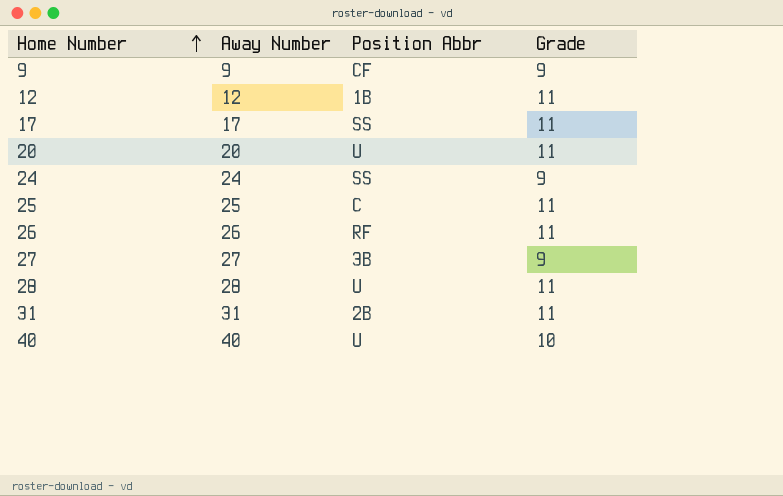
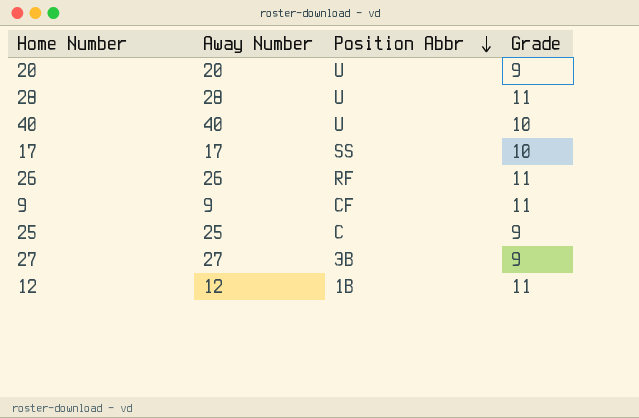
row order: Home Number ascending -> Position Abbr descending
row 24: 24 | SS | 9 -> none
row 31: 31 | 2B | 11 -> none
20 | Grade: 11 -> 9
17 | Grade: 11 -> 10
9 | Grade: 9 -> 11
25 | Grade: 11 -> 9

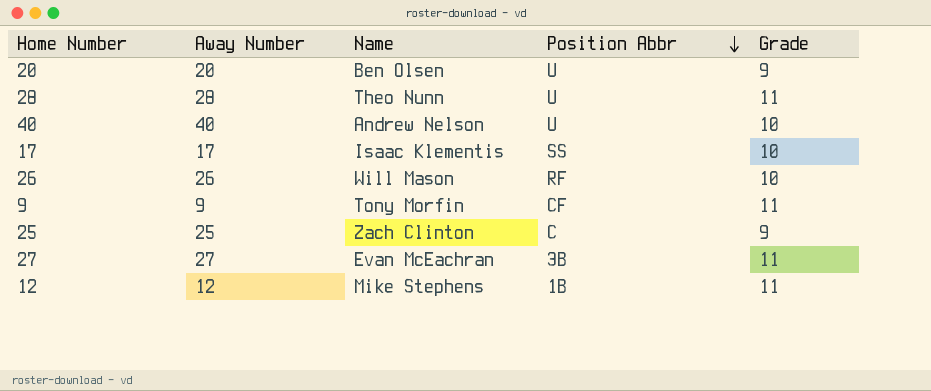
column Name | position: none -> 3
26 | Grade: 11 -> 10
27 | Grade: 9 -> 11

